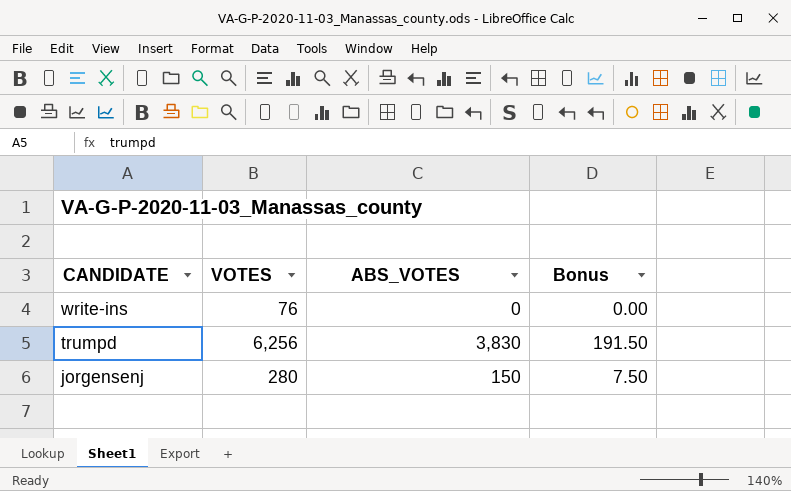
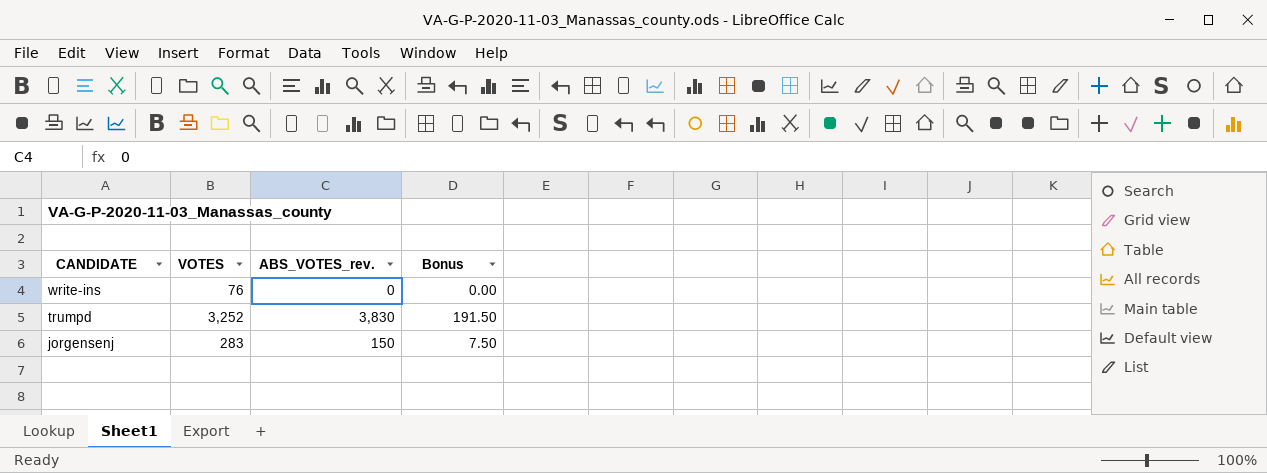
column name: ABS_VOTES -> ABS_VOTES_rev.
trumpd | VOTES: 6,256 -> 3,252
jorgensenj | VOTES: 280 -> 283

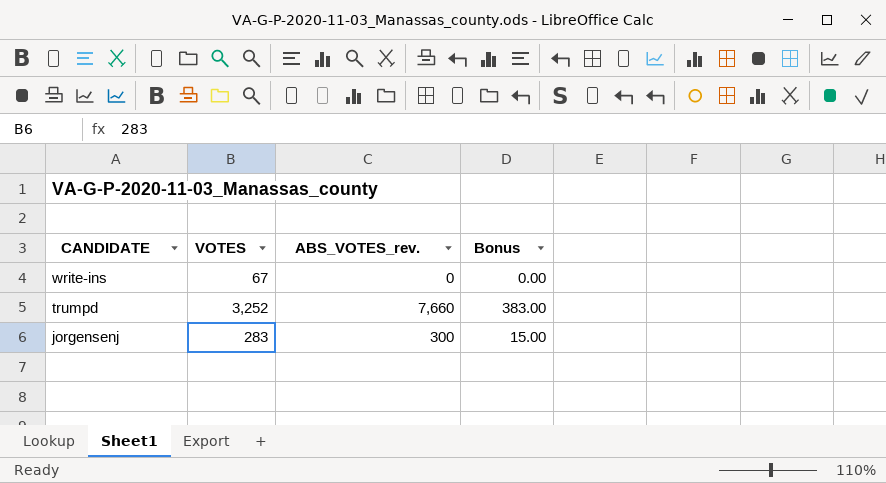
write-ins | VOTES: 76 -> 67
trumpd | ABS_VOTES_rev.: 3,830 -> 7,660
trumpd | Bonus: 191.50 -> 383.00
jorgensenj | ABS_VOTES_rev.: 150 -> 300
jorgensenj | Bonus: 7.50 -> 15.00

